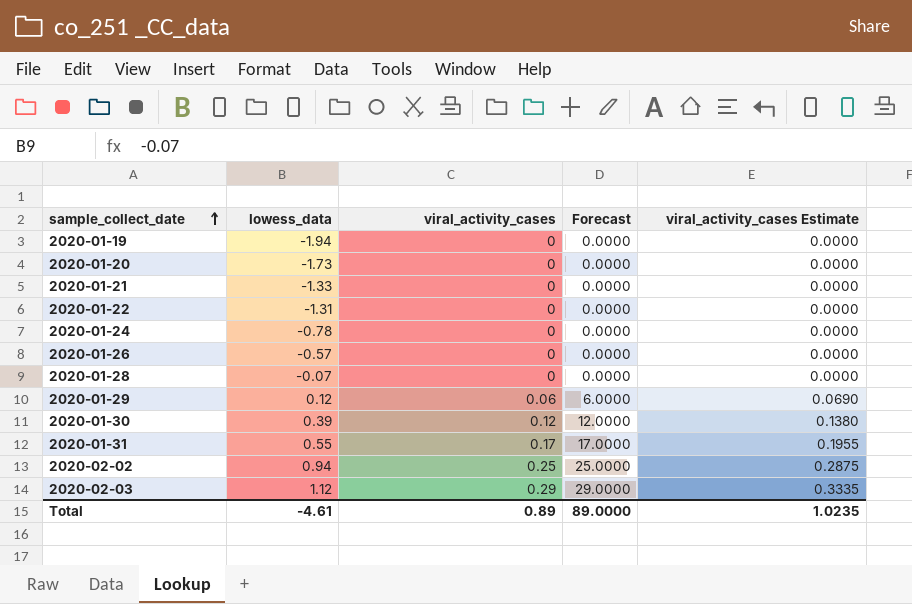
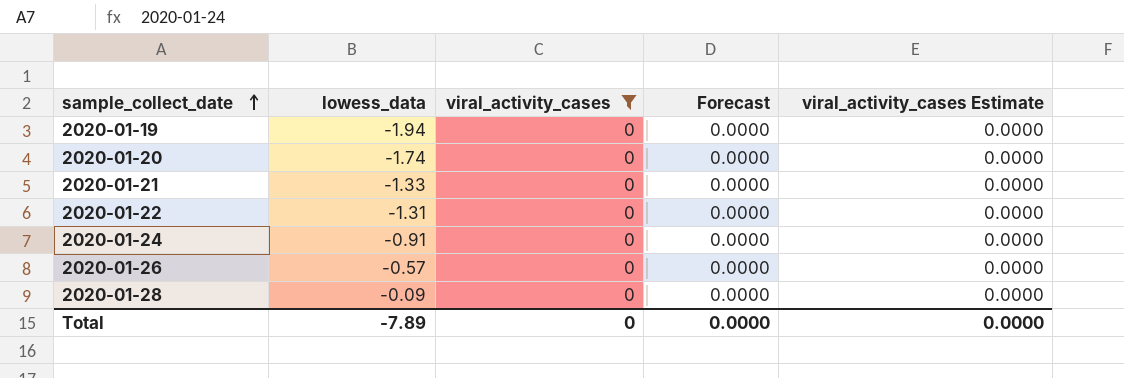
filter: none -> viral_activity_cases = 0
2020-01-20 | lowess_data: -1.73 -> -1.74
2020-01-24 | lowess_data: -0.78 -> -0.91
2020-01-28 | lowess_data: -0.07 -> -0.09
Total | lowess_data: -4.61 -> -7.89
Total | viral_activity_cases: 0.89 -> 0
Total | Forecast: 89.0000 -> 0.0000
Total | viral_activity_cases Estimate: 1.0235 -> 0.0000

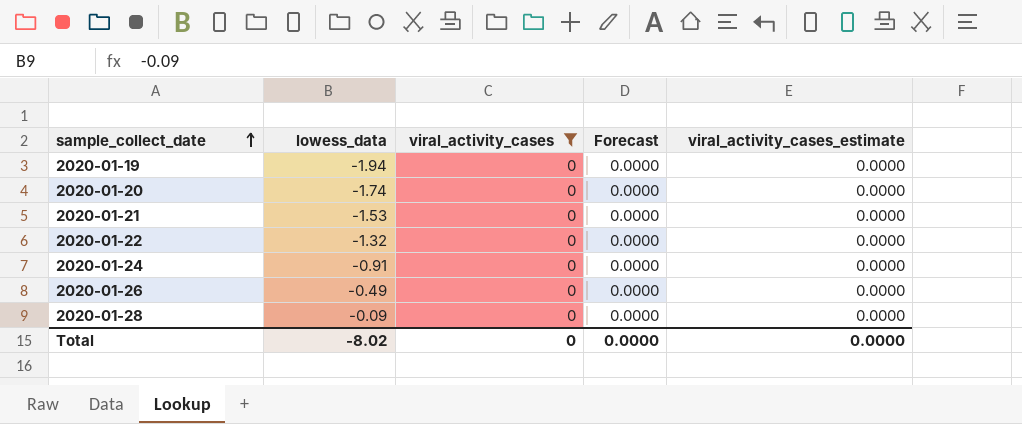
column name: viral_activity_cases Estimate -> viral_activity_cases_estimate
2020-01-21 | lowess_data: -1.33 -> -1.53
2020-01-22 | lowess_data: -1.31 -> -1.32
2020-01-26 | lowess_data: -0.57 -> -0.49
Total | lowess_data: -7.89 -> -8.02

